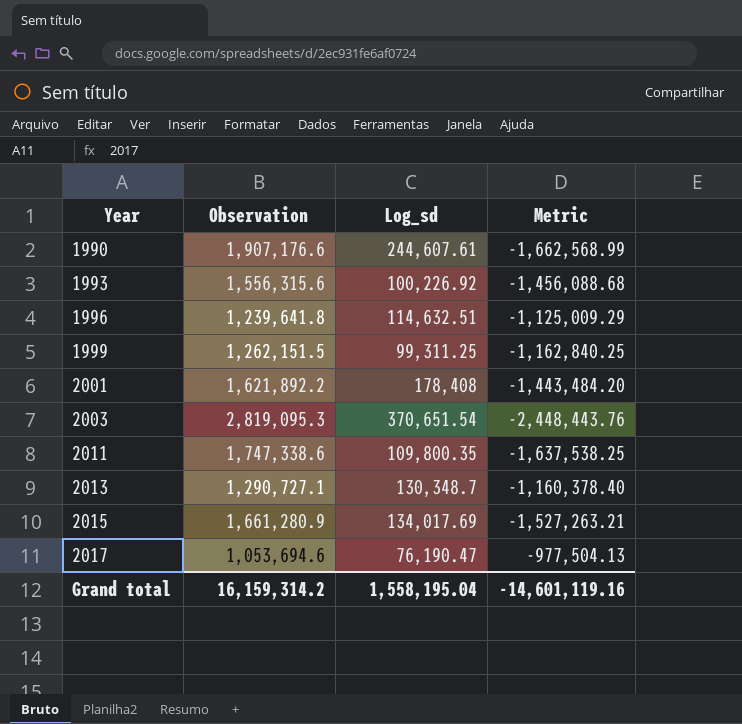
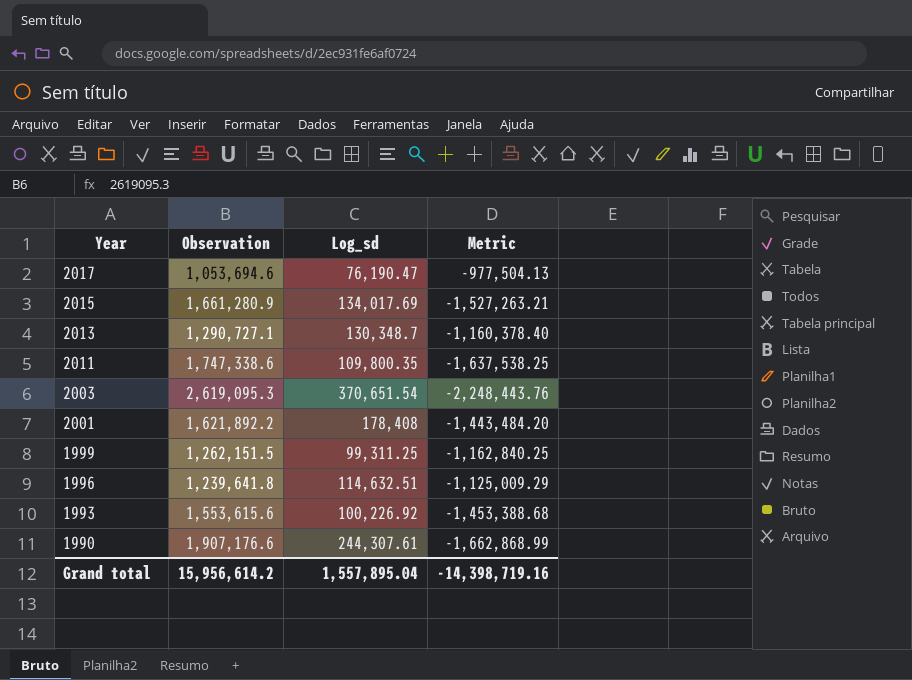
row order: Year ascending -> Year descending
2003 | Observation: 2,819,095.3 -> 2,619,095.3
2003 | Metric: -2,448,443.76 -> -2,248,443.76
1993 | Observation: 1,556,315.6 -> 1,553,615.6
1993 | Metric: -1,456,088.68 -> -1,453,388.68
1990 | Log_sd: 244,607.61 -> 244,307.61
1990 | Metric: -1,662,568.99 -> -1,662,868.99
Grand total | Observation: 16,159,314.2 -> 15,956,614.2
Grand total | Log_sd: 1,558,195.04 -> 1,557,895.04
Grand total | Metric: -14,601,119.16 -> -14,398,719.16

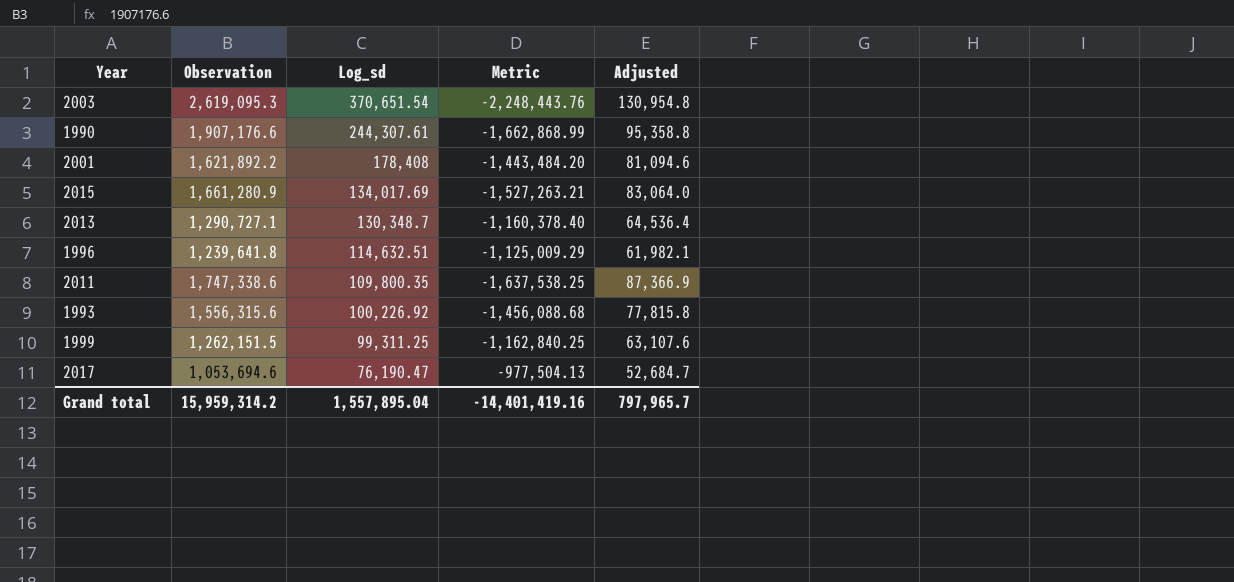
row order: Year descending -> Log_sd descending
column Adjusted | formula: none -> [Observation] * 0.05
1993 | Observation: 1,553,615.6 -> 1,556,315.6
1993 | Metric: -1,453,388.68 -> -1,456,088.68
Grand total | Observation: 15,956,614.2 -> 15,959,314.2
Grand total | Metric: -14,398,719.16 -> -14,401,419.16

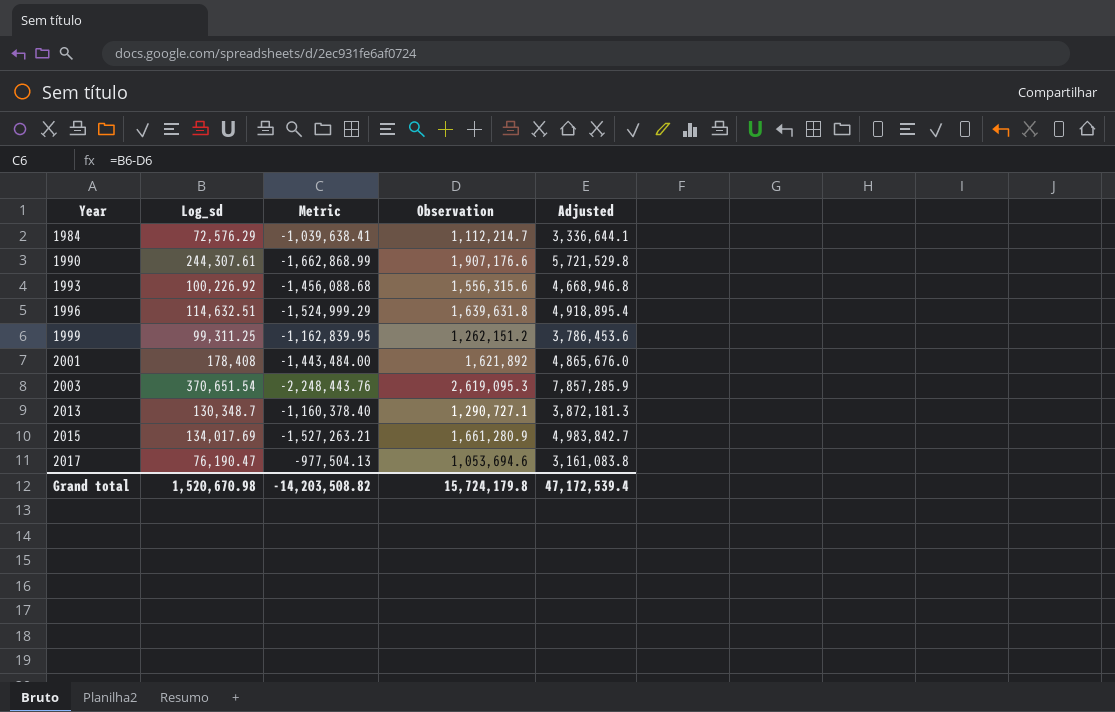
row order: Log_sd descending -> Year ascending
column Observation | position: 2 -> 4
column Adjusted | formula: [Observation] * 0.05 -> [Observation] * 3
row 2011: 1,747,338.6 | 109,800.35 | -1,637,538.25 | 87,366.9 -> none
row 1984: none -> 72,576.29 | -1,039,638.41 | 1,112,214.7 | 3,336,644.1
1996 | Metric: -1,125,009.29 -> -1,524,999.29
1996 | Observation: 1,239,641.8 -> 1,639,631.8
1999 | Metric: -1,162,840.25 -> -1,162,839.95
1999 | Observation: 1,262,151.5 -> 1,262,151.2
2001 | Metric: -1,443,484.20 -> -1,443,484.00
2001 | Observation: 1,621,892.2 -> 1,621,892
Grand total | Log_sd: 1,557,895.04 -> 1,520,670.98
Grand total | Metric: -14,401,419.16 -> -14,203,508.82
Grand total | Observation: 15,959,314.2 -> 15,724,179.8
Grand total | Adjusted: 797,965.7 -> 47,172,539.4

